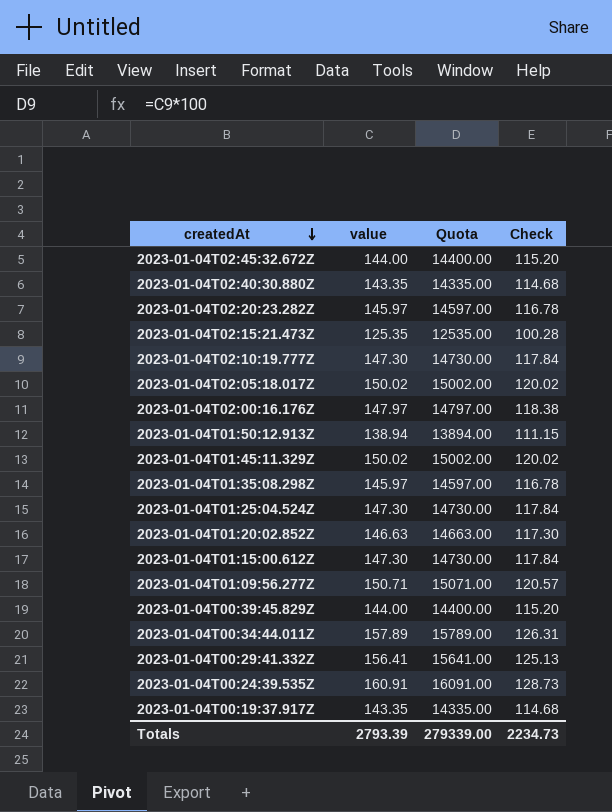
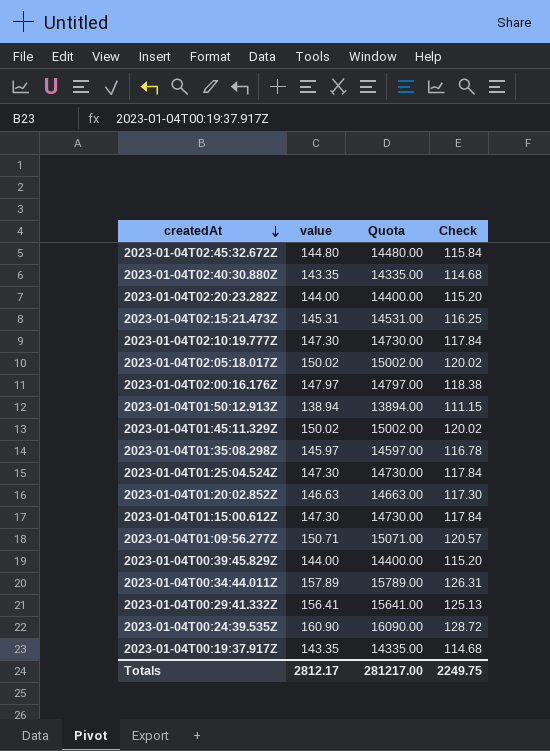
2023-01-04T02:45:32.672Z | value: 144.00 -> 144.80
2023-01-04T02:45:32.672Z | Quota: 14400.00 -> 14480.00
2023-01-04T02:45:32.672Z | Check: 115.20 -> 115.84
2023-01-04T02:20:23.282Z | value: 145.97 -> 144.00
2023-01-04T02:20:23.282Z | Quota: 14597.00 -> 14400.00
2023-01-04T02:20:23.282Z | Check: 116.78 -> 115.20
2023-01-04T02:15:21.473Z | value: 125.35 -> 145.31
2023-01-04T02:15:21.473Z | Quota: 12535.00 -> 14531.00
2023-01-04T02:15:21.473Z | Check: 100.28 -> 116.25
2023-01-04T00:24:39.535Z | value: 160.91 -> 160.90
2023-01-04T00:24:39.535Z | Quota: 16091.00 -> 16090.00
2023-01-04T00:24:39.535Z | Check: 128.73 -> 128.72
Totals | value: 2793.39 -> 2812.17
Totals | Quota: 279339.00 -> 281217.00
Totals | Check: 2234.73 -> 2249.75

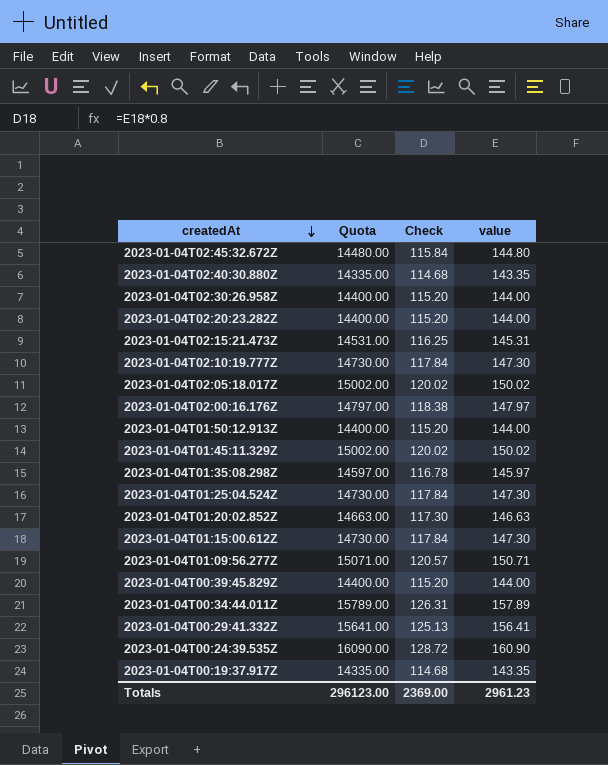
column value | position: 2 -> 4
row 2023-01-04T02:30:26.958Z: none -> 14400.00 | 115.20 | 144.00
2023-01-04T01:50:12.913Z | Quota: 13894.00 -> 14400.00
2023-01-04T01:50:12.913Z | Check: 111.15 -> 115.20
2023-01-04T01:50:12.913Z | value: 138.94 -> 144.00
Totals | Quota: 281217.00 -> 296123.00
Totals | Check: 2249.75 -> 2369.00
Totals | value: 2812.17 -> 2961.23

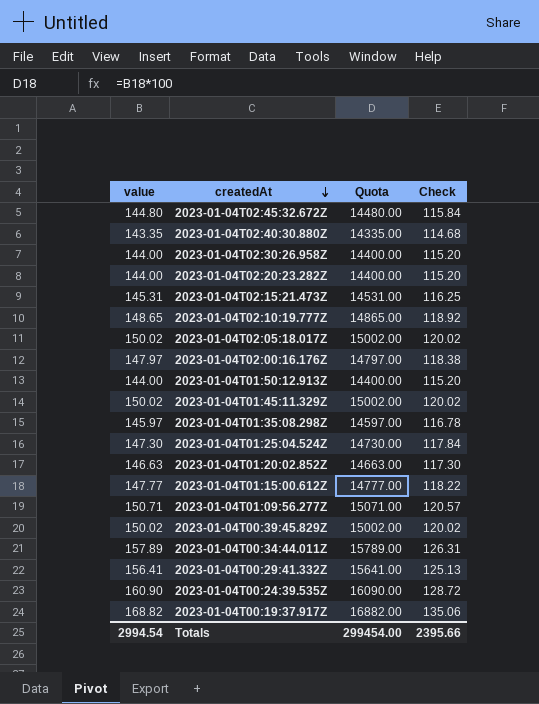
column value | position: 4 -> 1
2023-01-04T02:10:19.777Z | value: 147.30 -> 148.65
2023-01-04T02:10:19.777Z | Quota: 14730.00 -> 14865.00
2023-01-04T02:10:19.777Z | Check: 117.84 -> 118.92
2023-01-04T01:15:00.612Z | value: 147.30 -> 147.77
2023-01-04T01:15:00.612Z | Quota: 14730.00 -> 14777.00
2023-01-04T01:15:00.612Z | Check: 117.84 -> 118.22
2023-01-04T00:39:45.829Z | value: 144.00 -> 150.02
2023-01-04T00:39:45.829Z | Quota: 14400.00 -> 15002.00
2023-01-04T00:39:45.829Z | Check: 115.20 -> 120.02
2023-01-04T00:19:37.917Z | value: 143.35 -> 168.82
2023-01-04T00:19:37.917Z | Quota: 14335.00 -> 16882.00
2023-01-04T00:19:37.917Z | Check: 114.68 -> 135.06
Totals | value: 2961.23 -> 2994.54
Totals | Quota: 296123.00 -> 299454.00
Totals | Check: 2369.00 -> 2395.66

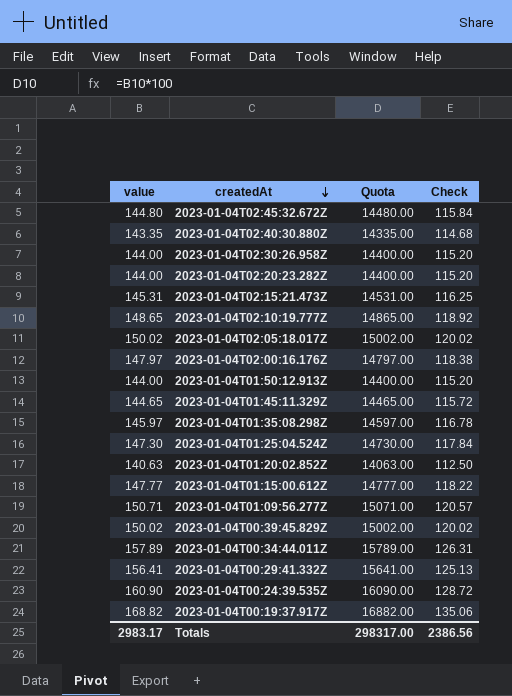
2023-01-04T01:45:11.329Z | value: 150.02 -> 144.65
2023-01-04T01:45:11.329Z | Quota: 15002.00 -> 14465.00
2023-01-04T01:45:11.329Z | Check: 120.02 -> 115.72
2023-01-04T01:20:02.852Z | value: 146.63 -> 140.63
2023-01-04T01:20:02.852Z | Quota: 14663.00 -> 14063.00
2023-01-04T01:20:02.852Z | Check: 117.30 -> 112.50
Totals | value: 2994.54 -> 2983.17
Totals | Quota: 299454.00 -> 298317.00
Totals | Check: 2395.66 -> 2386.56

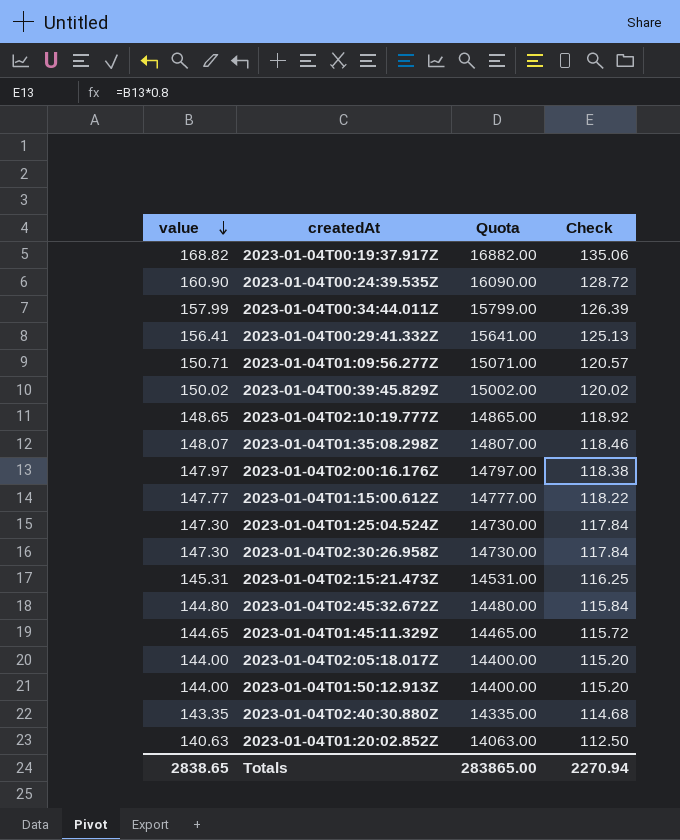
row order: createdAt descending -> value descending
row 2023-01-04T02:20:23.282Z: 144.00 | 14400.00 | 115.20 -> none
2023-01-04T00:34:44.011Z | value: 157.89 -> 157.99
2023-01-04T00:34:44.011Z | Quota: 15789.00 -> 15799.00
2023-01-04T00:34:44.011Z | Check: 126.31 -> 126.39
2023-01-04T01:35:08.298Z | value: 145.97 -> 148.07
2023-01-04T01:35:08.298Z | Quota: 14597.00 -> 14807.00
2023-01-04T01:35:08.298Z | Check: 116.78 -> 118.46
2023-01-04T02:30:26.958Z | value: 144.00 -> 147.30
2023-01-04T02:30:26.958Z | Quota: 14400.00 -> 14730.00
2023-01-04T02:30:26.958Z | Check: 115.20 -> 117.84
2023-01-04T02:05:18.017Z | value: 150.02 -> 144.00
2023-01-04T02:05:18.017Z | Quota: 15002.00 -> 14400.00
2023-01-04T02:05:18.017Z | Check: 120.02 -> 115.20
Totals | value: 2983.17 -> 2838.65
Totals | Quota: 298317.00 -> 283865.00
Totals | Check: 2386.56 -> 2270.94

